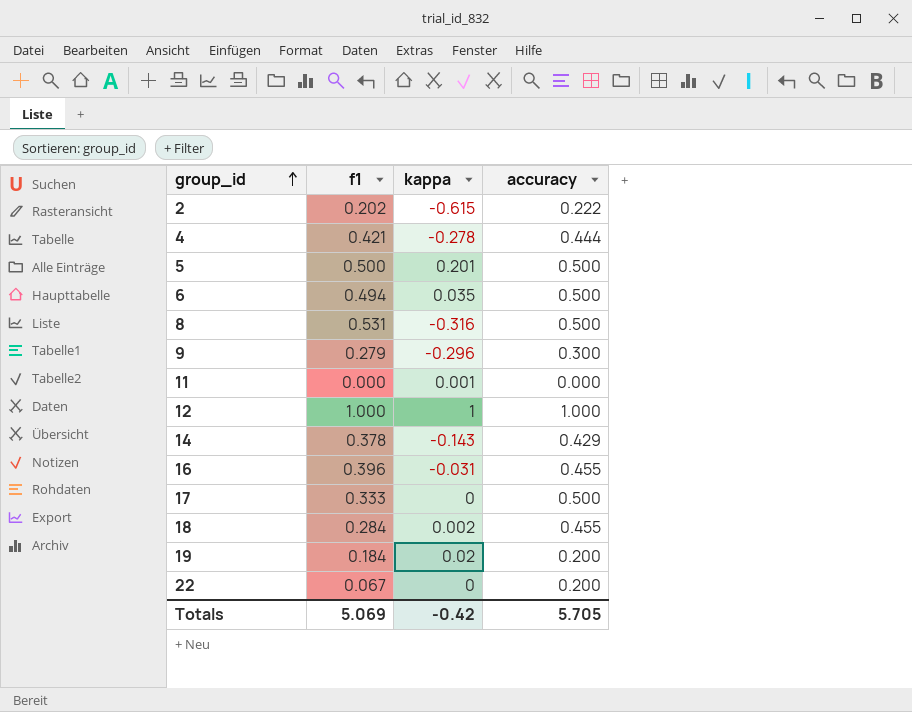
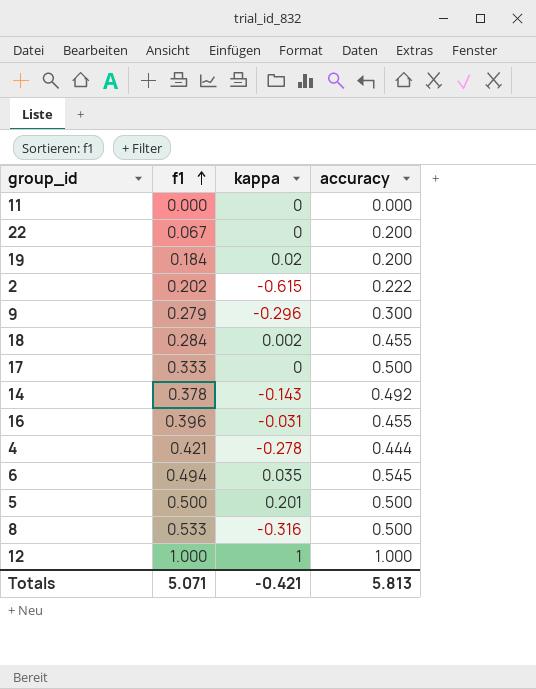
row order: group_id ascending -> f1 ascending
11 | kappa: 0.001 -> 0
14 | accuracy: 0.429 -> 0.492
6 | accuracy: 0.500 -> 0.545
8 | f1: 0.531 -> 0.533
Totals | f1: 5.069 -> 5.071
Totals | kappa: -0.42 -> -0.421
Totals | accuracy: 5.705 -> 5.813

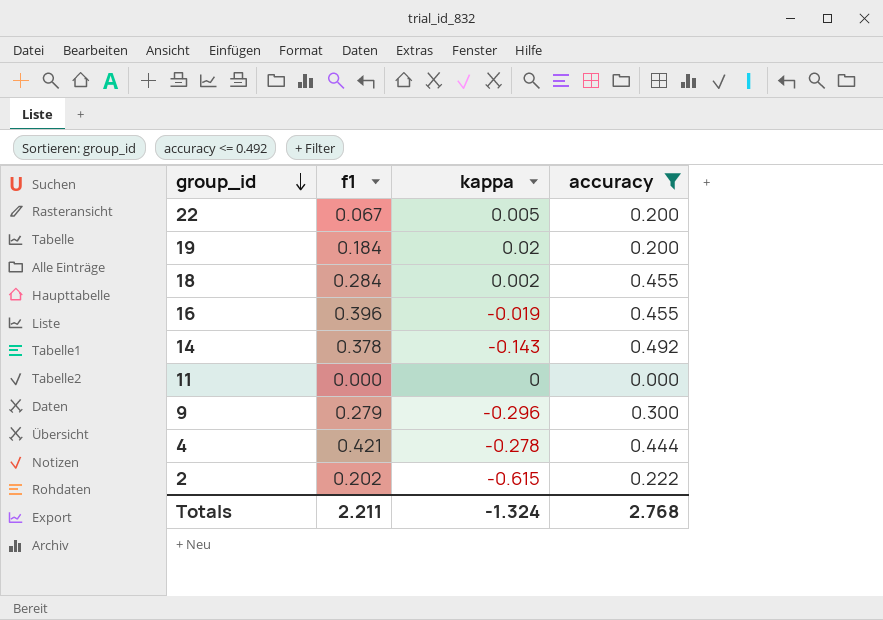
filter: none -> accuracy <= 0.492
row order: f1 ascending -> group_id descending
22 | kappa: 0 -> 0.005
16 | kappa: -0.031 -> -0.019
Totals | f1: 5.071 -> 2.211
Totals | kappa: -0.421 -> -1.324
Totals | accuracy: 5.813 -> 2.768

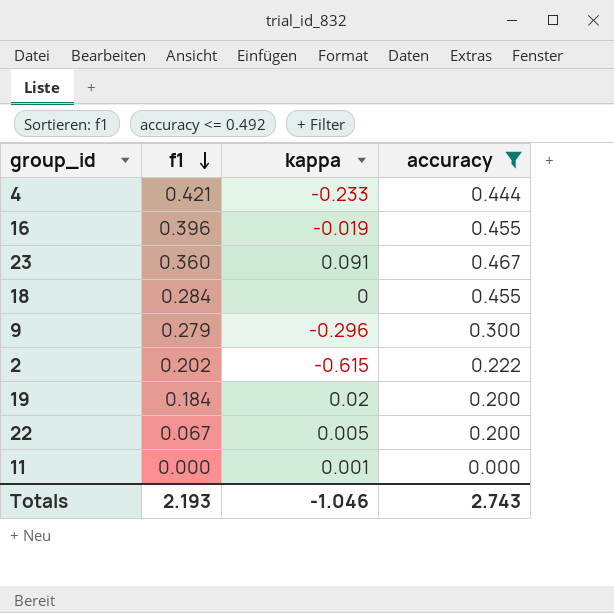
row order: group_id descending -> f1 descending
row 14: 0.378 | -0.143 | 0.492 -> none
4 | kappa: -0.278 -> -0.233
row 23: none -> 0.360 | 0.091 | 0.467
18 | kappa: 0.002 -> 0
11 | kappa: 0 -> 0.001
Totals | f1: 2.211 -> 2.193
Totals | kappa: -1.324 -> -1.046
Totals | accuracy: 2.768 -> 2.743

